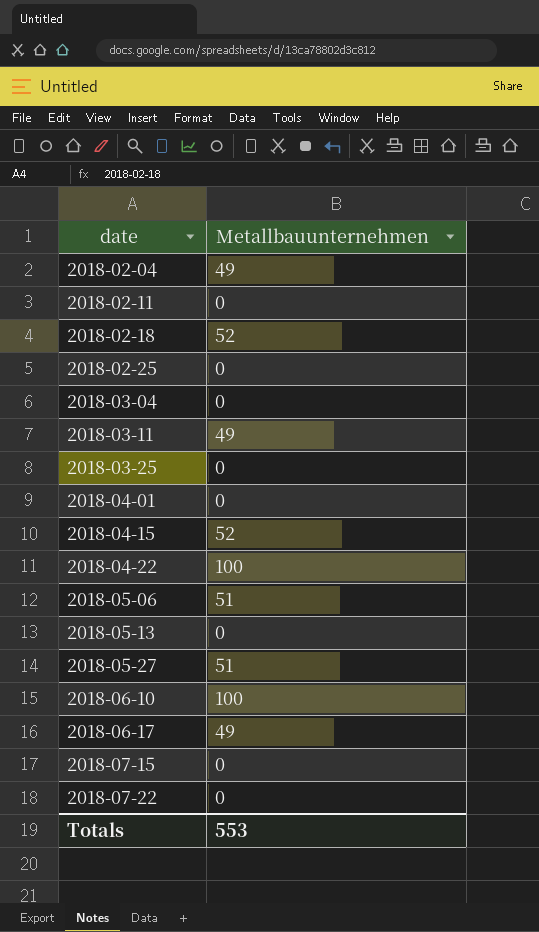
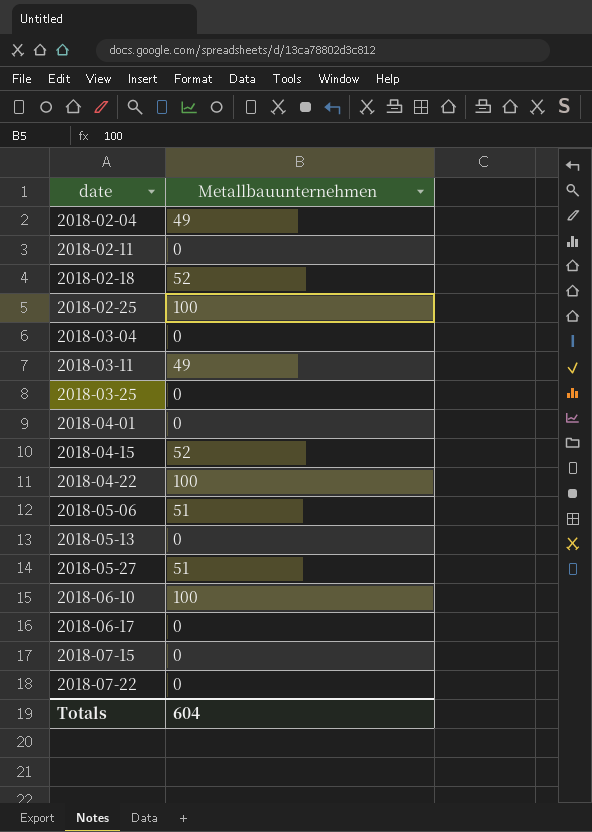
2018-02-25 | Metallbauunternehmen: 0 -> 100
2018-06-17 | Metallbauunternehmen: 49 -> 0
Totals | Metallbauunternehmen: 553 -> 604

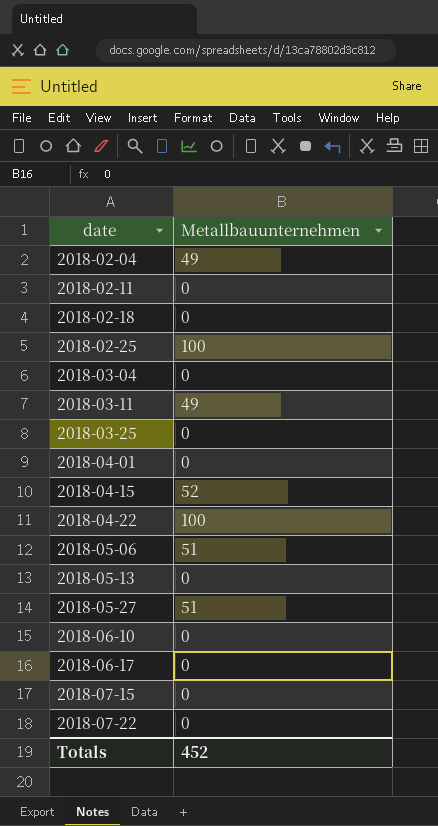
2018-02-18 | Metallbauunternehmen: 52 -> 0
2018-06-10 | Metallbauunternehmen: 100 -> 0
Totals | Metallbauunternehmen: 604 -> 452

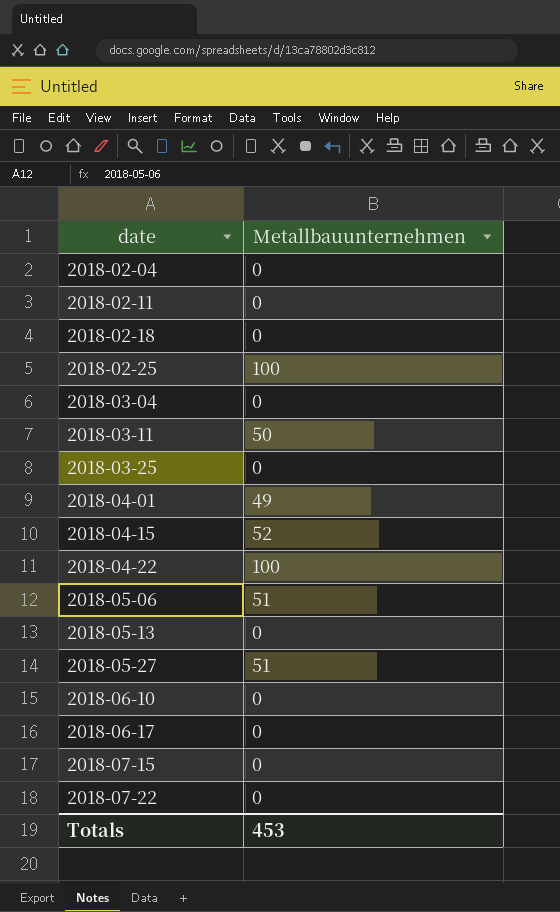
2018-02-04 | Metallbauunternehmen: 49 -> 0
2018-03-11 | Metallbauunternehmen: 49 -> 50
2018-04-01 | Metallbauunternehmen: 0 -> 49
Totals | Metallbauunternehmen: 452 -> 453

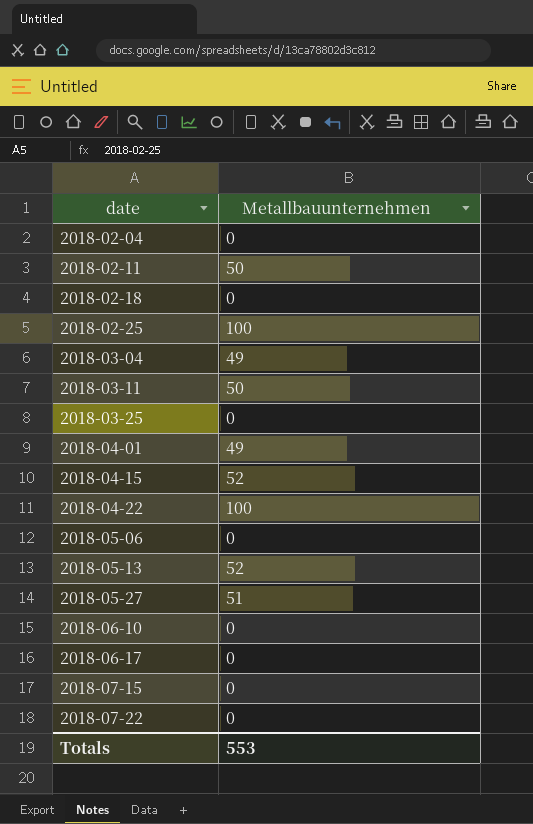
2018-02-11 | Metallbauunternehmen: 0 -> 50
2018-03-04 | Metallbauunternehmen: 0 -> 49
2018-05-06 | Metallbauunternehmen: 51 -> 0
2018-05-13 | Metallbauunternehmen: 0 -> 52
Totals | Metallbauunternehmen: 453 -> 553

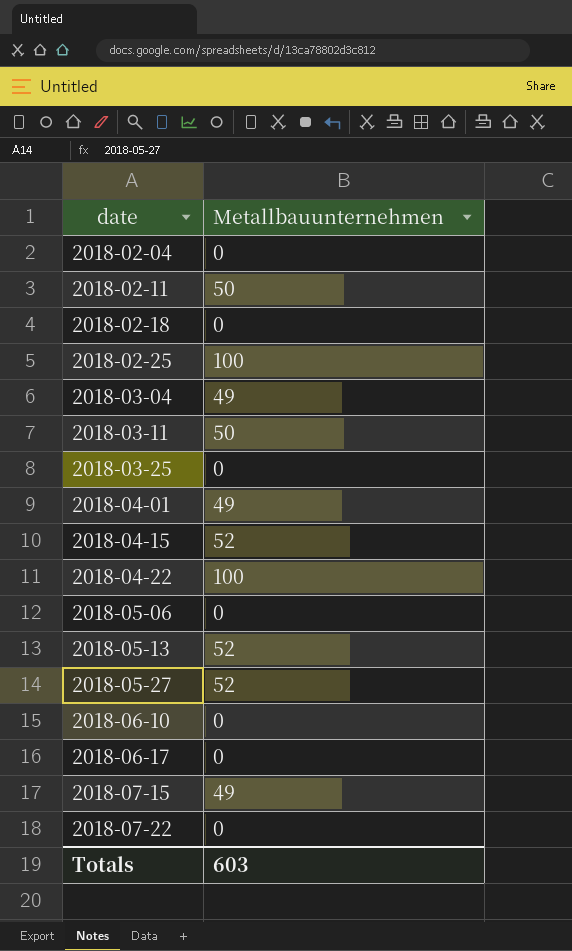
2018-05-27 | Metallbauunternehmen: 51 -> 52
2018-07-15 | Metallbauunternehmen: 0 -> 49
Totals | Metallbauunternehmen: 553 -> 603

